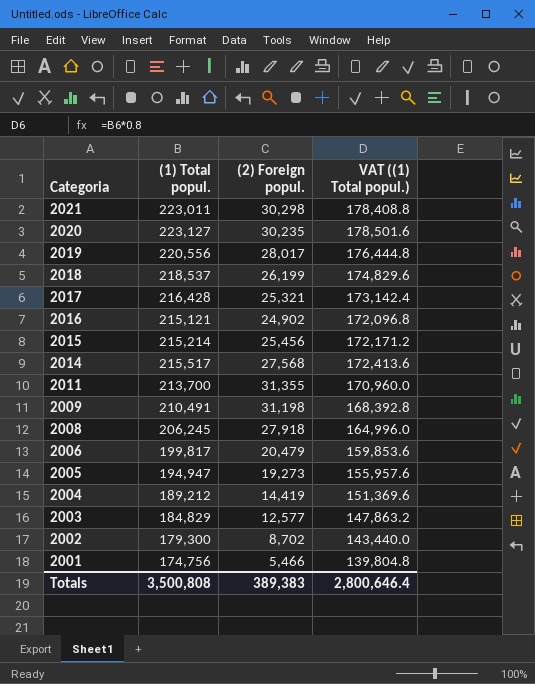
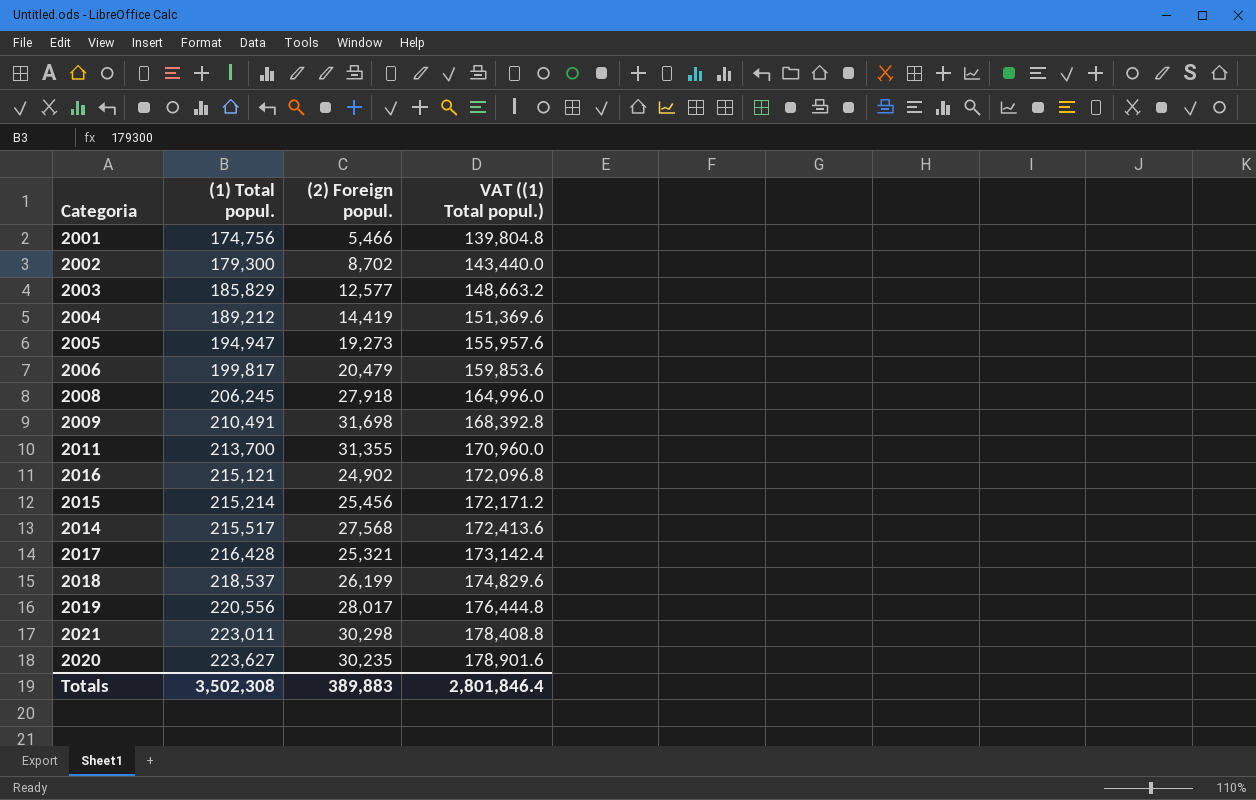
row order: Categoria descending -> (1) Total popul. ascending
2003 | (1) Total popul.: 184,829 -> 185,829
2003 | VAT ((1) Total popul.): 147,863.2 -> 148,663.2
2009 | (2) Foreign popul.: 31,198 -> 31,698
2020 | (1) Total popul.: 223,127 -> 223,627
2020 | VAT ((1) Total popul.): 178,501.6 -> 178,901.6
Totals | (1) Total popul.: 3,500,808 -> 3,502,308
Totals | (2) Foreign popul.: 389,383 -> 389,883
Totals | VAT ((1) Total popul.): 2,800,646.4 -> 2,801,846.4

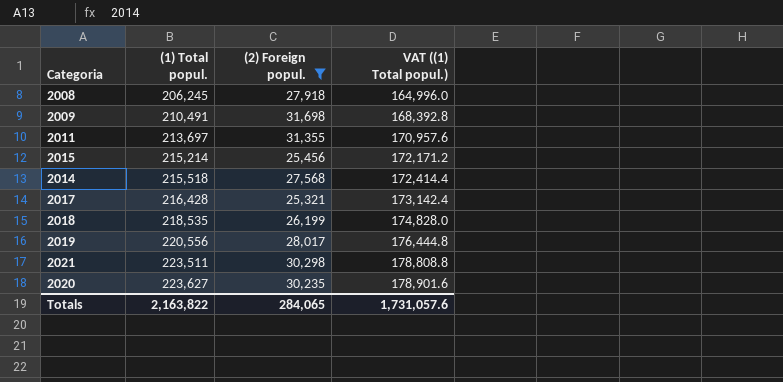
filter: none -> (2) Foreign popul. >= 25,321
2011 | (1) Total popul.: 213,700 -> 213,697
2011 | VAT ((1) Total popul.): 170,960.0 -> 170,957.6
2014 | (1) Total popul.: 215,517 -> 215,518
2014 | VAT ((1) Total popul.): 172,413.6 -> 172,414.4
2018 | (1) Total popul.: 218,537 -> 218,535
2018 | VAT ((1) Total popul.): 174,829.6 -> 174,828.0
2021 | (1) Total popul.: 223,011 -> 223,511
2021 | VAT ((1) Total popul.): 178,408.8 -> 178,808.8
Totals | (1) Total popul.: 3,502,308 -> 2,163,822
Totals | (2) Foreign popul.: 389,883 -> 284,065
Totals | VAT ((1) Total popul.): 2,801,846.4 -> 1,731,057.6

